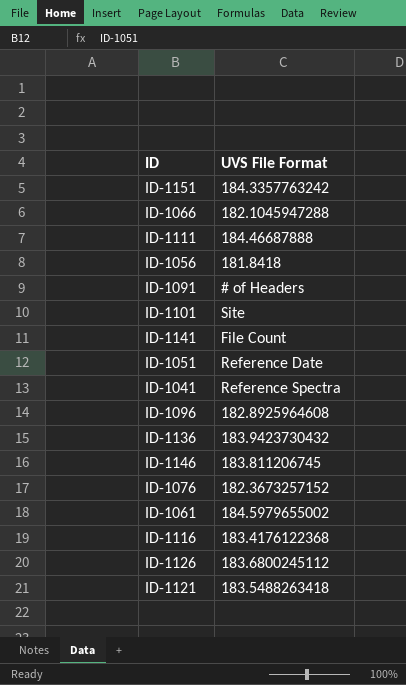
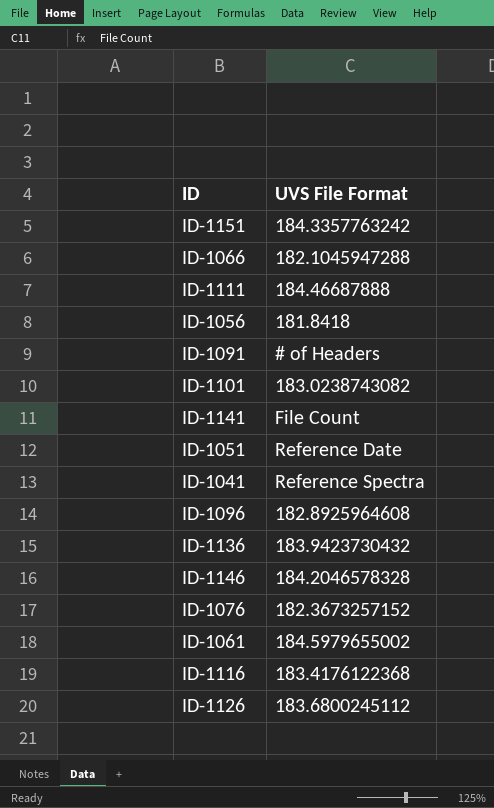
row ID-1121: 183.5488263418 -> none
ID-1101 | UVS File Format: Site -> 183.0238743082
ID-1146 | UVS File Format: 183.811206745 -> 184.2046578328

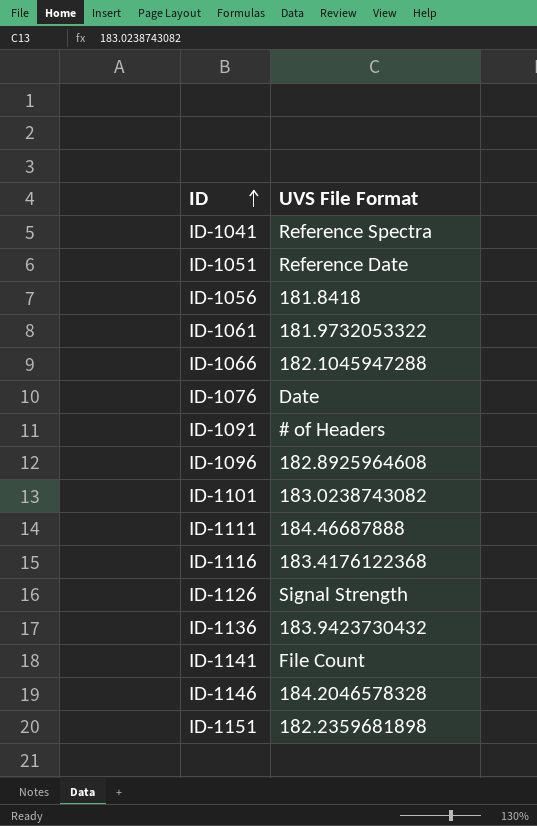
row order: none -> ID ascending
ID-1061 | UVS File Format: 184.5979655002 -> 181.9732053322
ID-1076 | UVS File Format: 182.3673257152 -> Date
ID-1126 | UVS File Format: 183.6800245112 -> Signal Strength
ID-1151 | UVS File Format: 184.3357763242 -> 182.2359681898

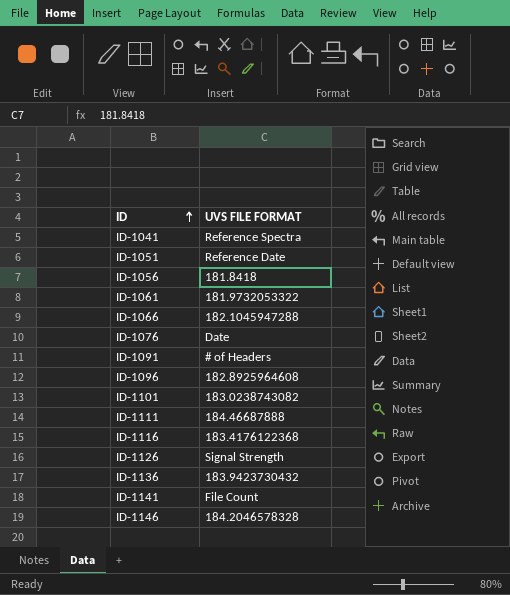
column name: UVS File Format -> UVS FILE FORMAT
row ID-1151: 182.2359681898 -> none

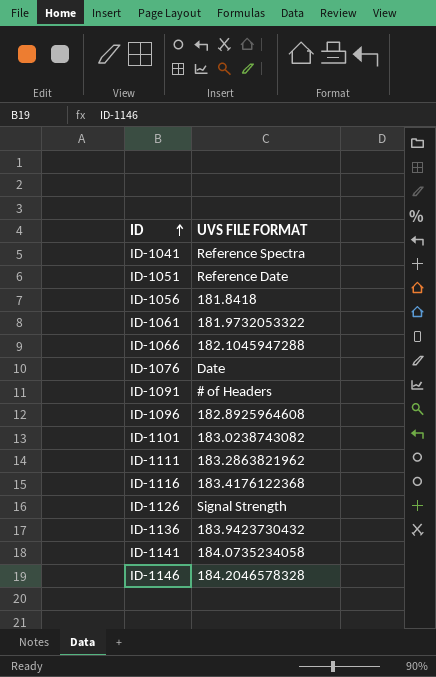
ID-1111 | UVS FILE FORMAT: 184.46687888 -> 183.2863821962
ID-1141 | UVS FILE FORMAT: File Count -> 184.0735234058

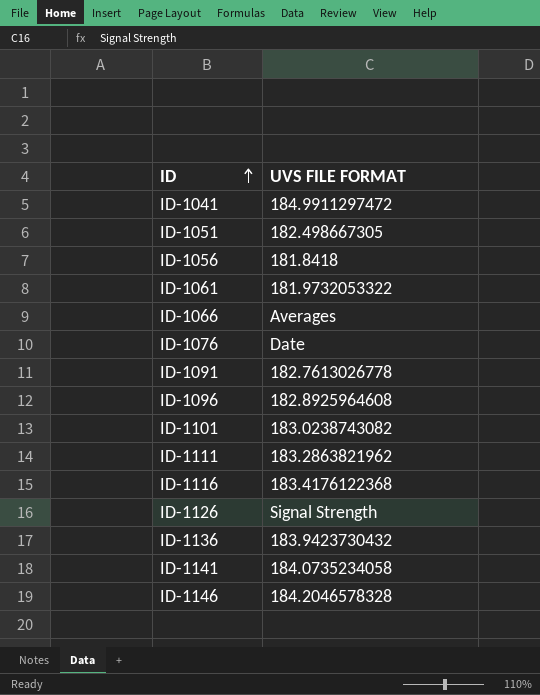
ID-1041 | UVS FILE FORMAT: Reference Spectra -> 184.9911297472
ID-1051 | UVS FILE FORMAT: Reference Date -> 182.498667305
ID-1066 | UVS FILE FORMAT: 182.1045947288 -> Averages
ID-1091 | UVS FILE FORMAT: # of Headers -> 182.7613026778

